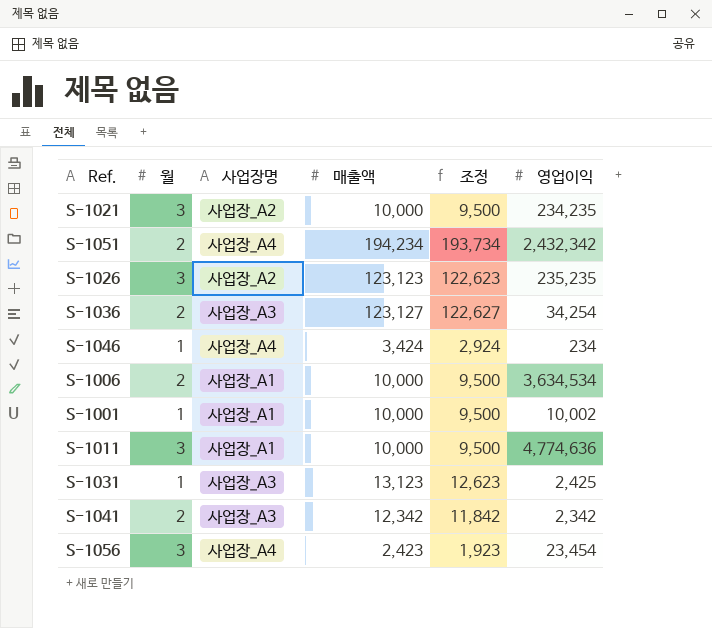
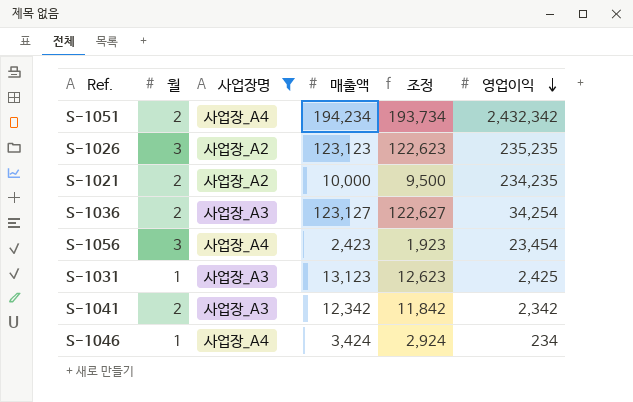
filter: none -> 사업장명 != 사업장_A1
row order: none -> 영업이익 descending
S-1021 | 월: 3 -> 2

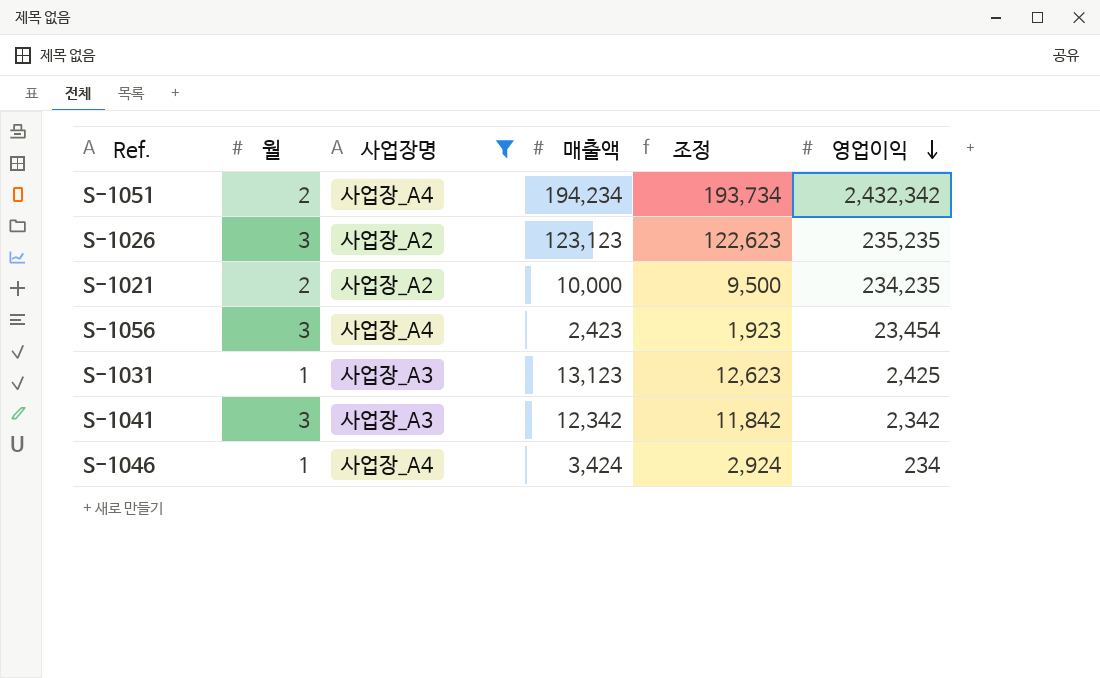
row S-1036: 2 | 사업장_A3 | 123,127 | 122,627 | 34,254 -> none
S-1041 | 월: 2 -> 3

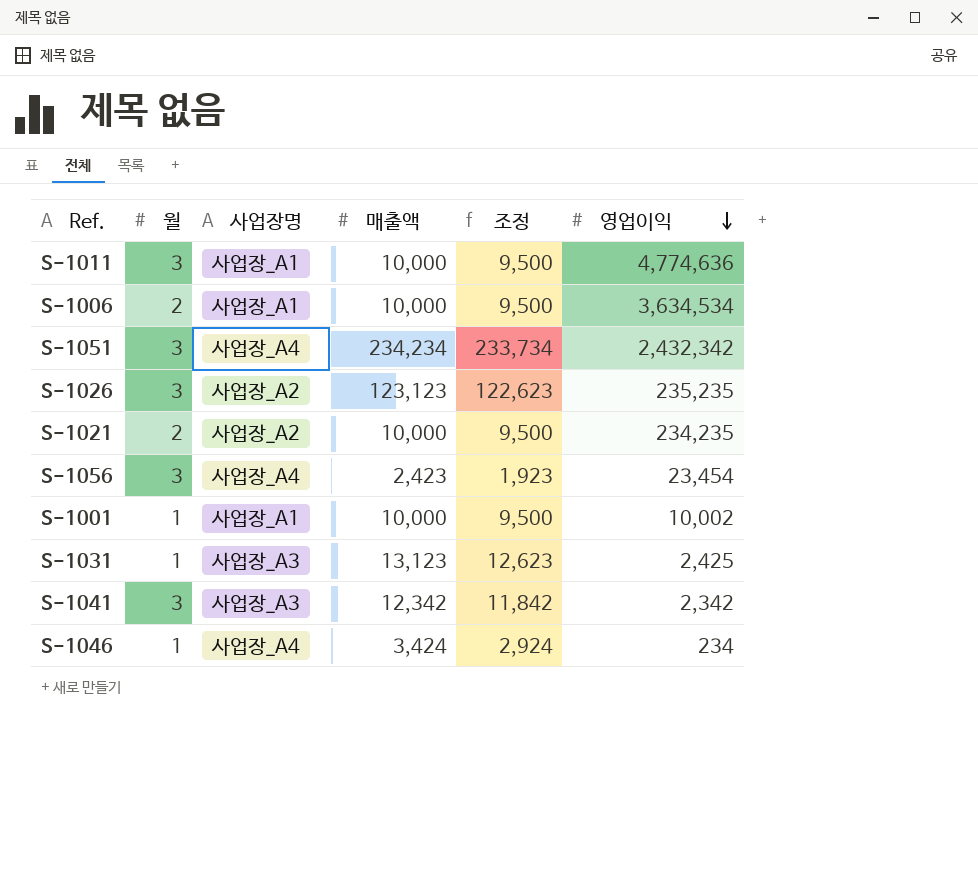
filter: 사업장명 != 사업장_A1 -> none
S-1051 | 월: 2 -> 3
S-1051 | 매출액: 194,234 -> 234,234
S-1051 | 조정: 193,734 -> 233,734

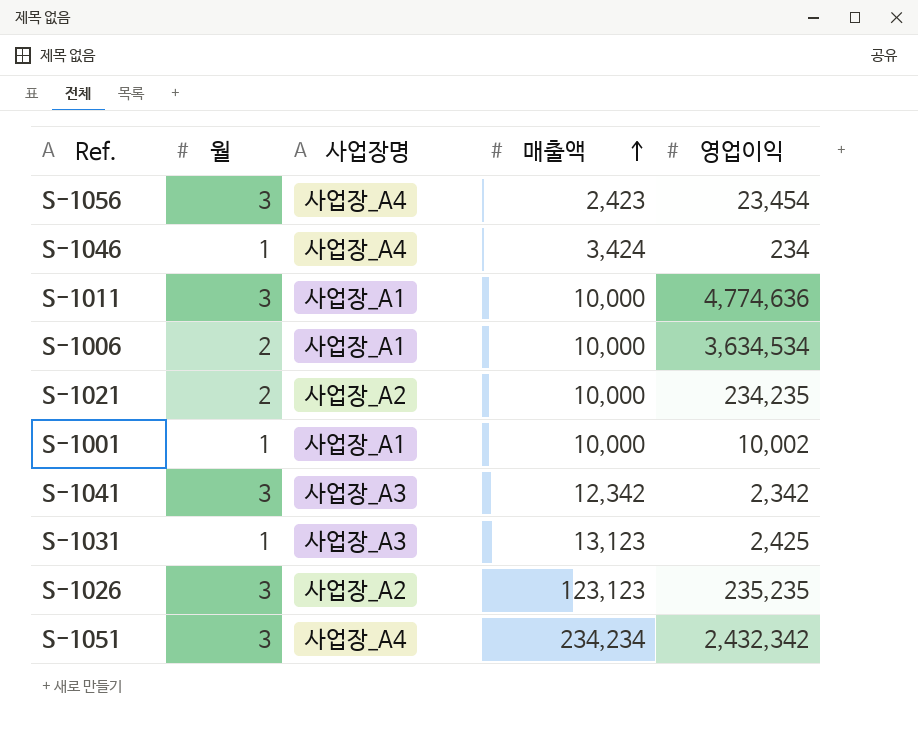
row order: 영업이익 descending -> 매출액 ascending
column 조정 | formula: [매출액] - 500 -> none

